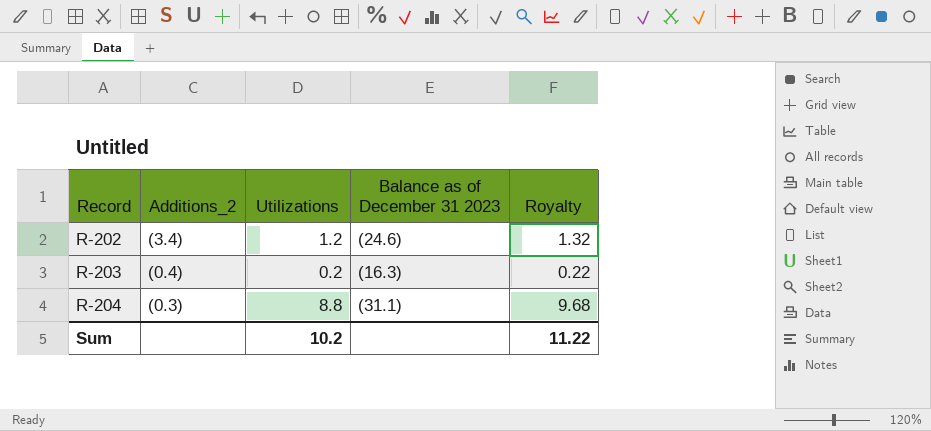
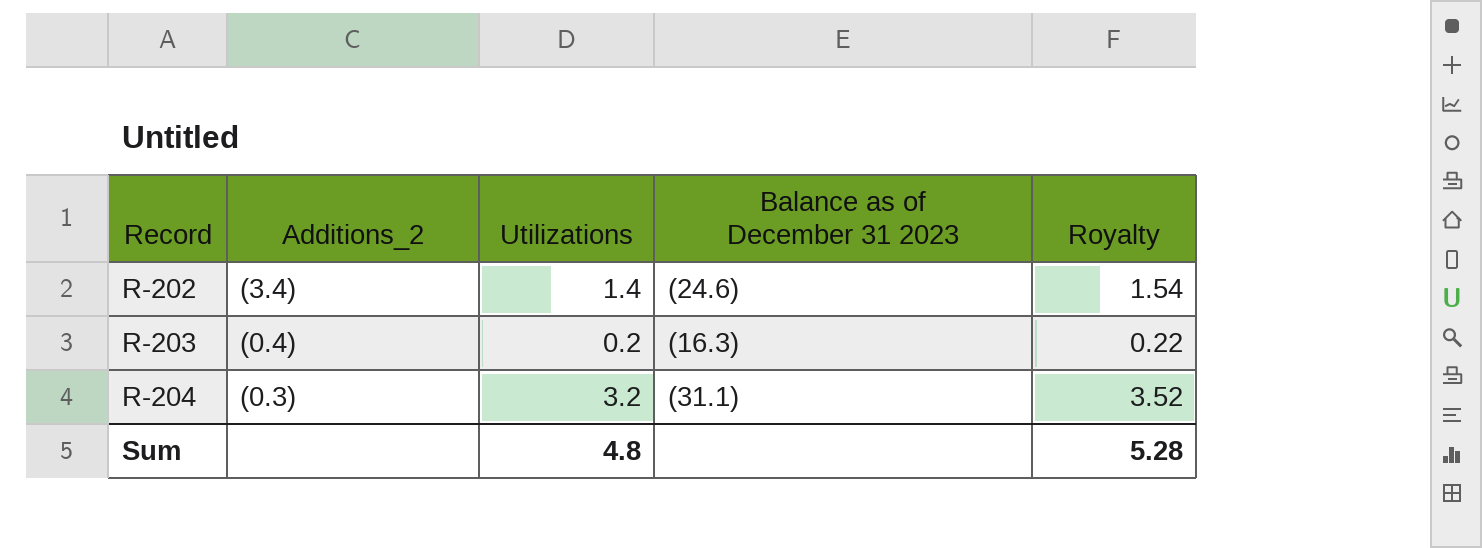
R-202 | Utilizations: 1.2 -> 1.4
R-202 | Royalty: 1.32 -> 1.54
R-204 | Utilizations: 8.8 -> 3.2
R-204 | Royalty: 9.68 -> 3.52
Sum | Utilizations: 10.2 -> 4.8
Sum | Royalty: 11.22 -> 5.28

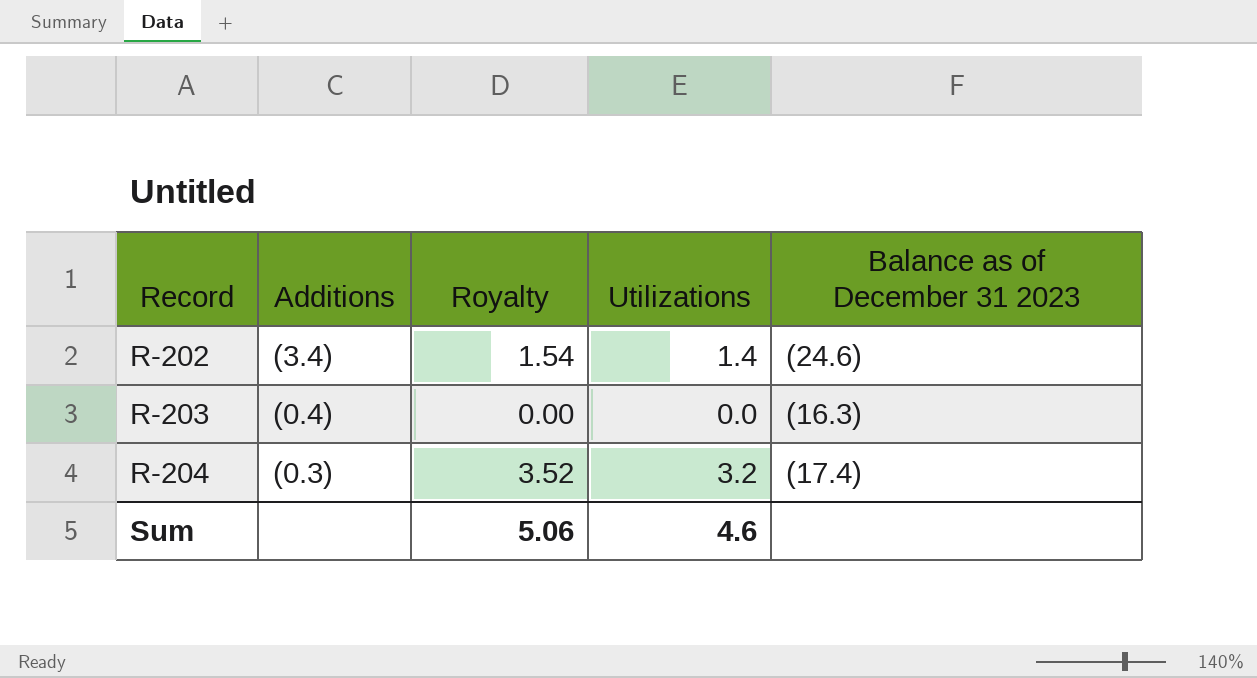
column name: Additions_2 -> Additions
column Royalty | position: 5 -> 3
R-203 | Royalty: 0.22 -> 0.00
R-203 | Utilizations: 0.2 -> 0.0
R-204 | Balance as of December 31 2023: (31.1) -> (17.4)
Sum | Royalty: 5.28 -> 5.06
Sum | Utilizations: 4.8 -> 4.6

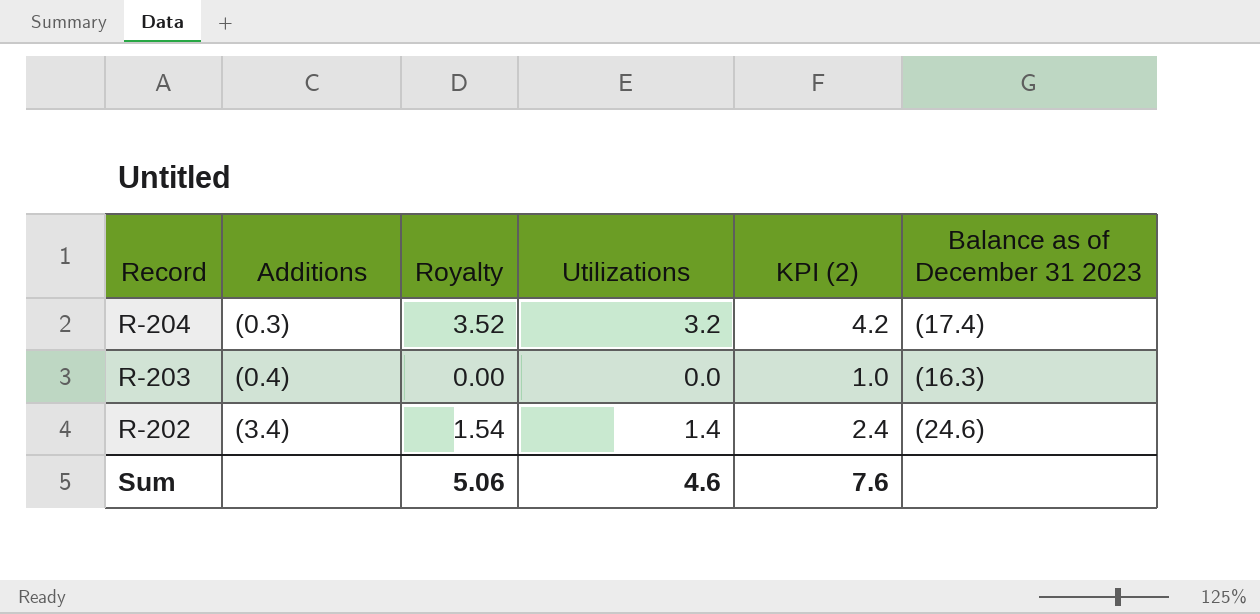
row order: Record ascending -> Record descending
column KPI (2) | formula: none -> [Utilizations] + 1

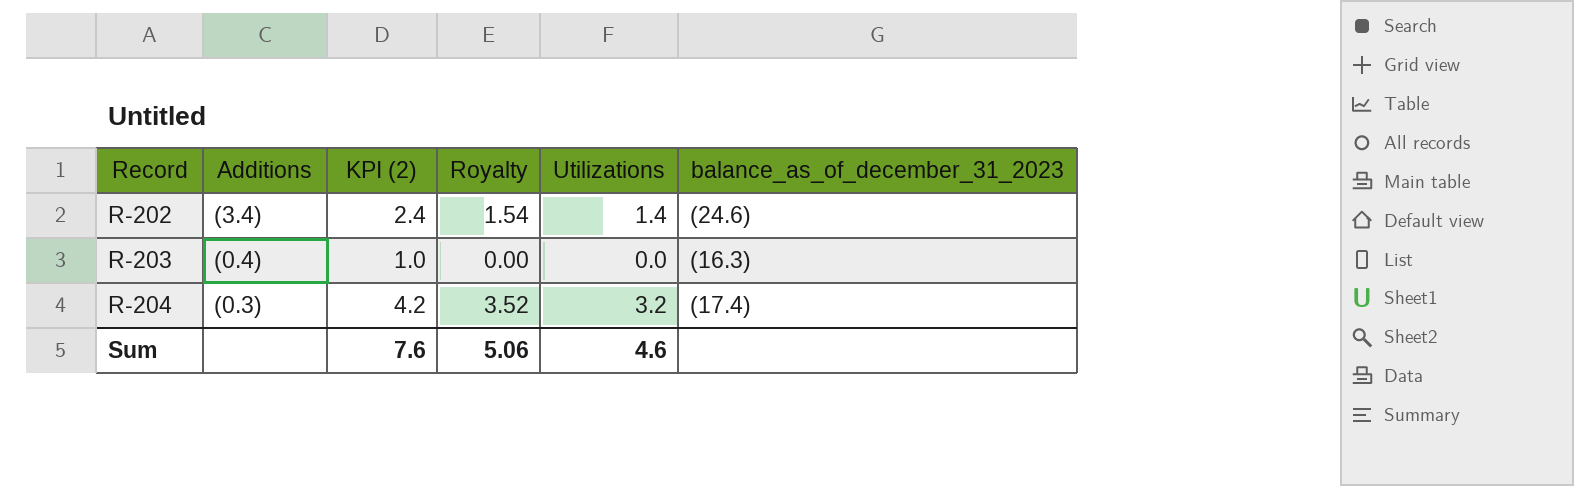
row order: Record descending -> Record ascending
column KPI (2) | position: 5 -> 3
column name: Balance as of December 31 2023 -> balance_as_of_december_31_2023

